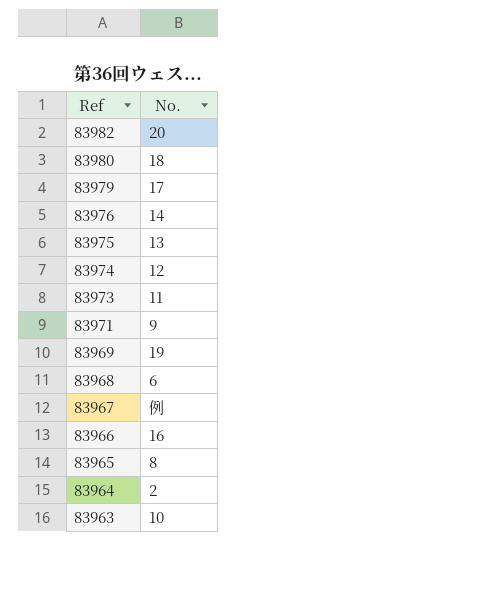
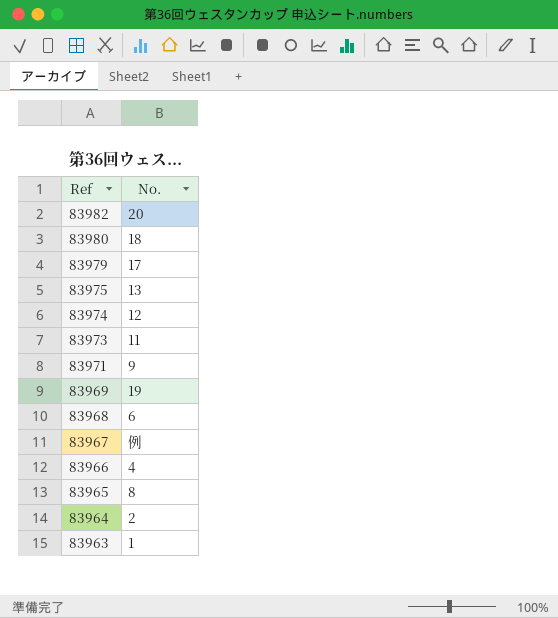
row 83976: 14 -> none
83966 | No.: 16 -> 4
83963 | No.: 10 -> 1

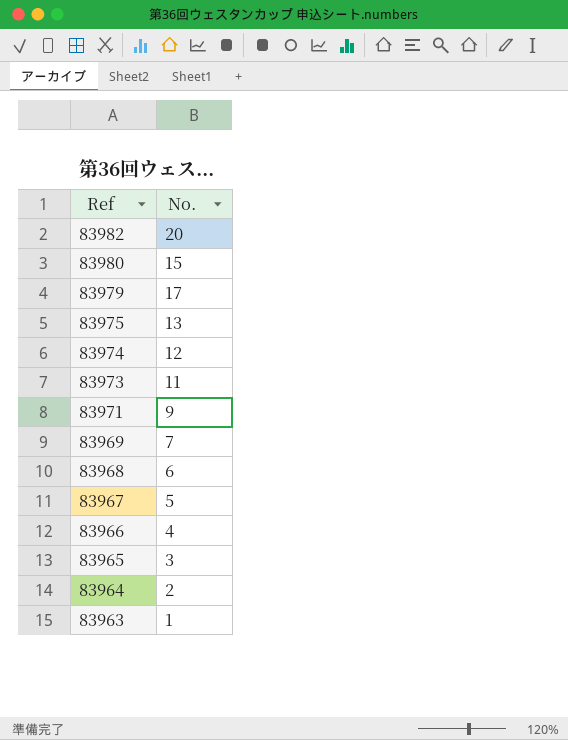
83980 | No.: 18 -> 15
83969 | No.: 19 -> 7
83967 | No.: 例 -> 5
83965 | No.: 8 -> 3

